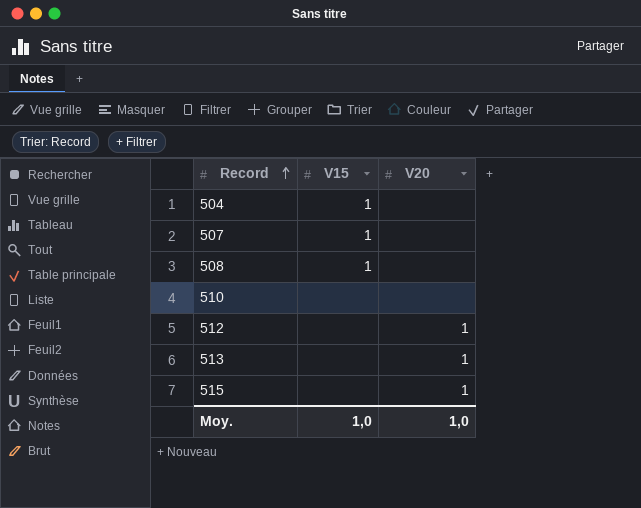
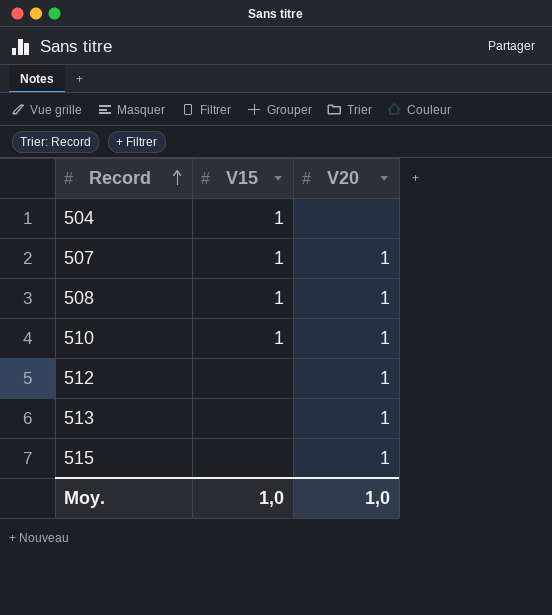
507 | V20: none -> 1
508 | V20: none -> 1
510 | V15: none -> 1
510 | V20: none -> 1

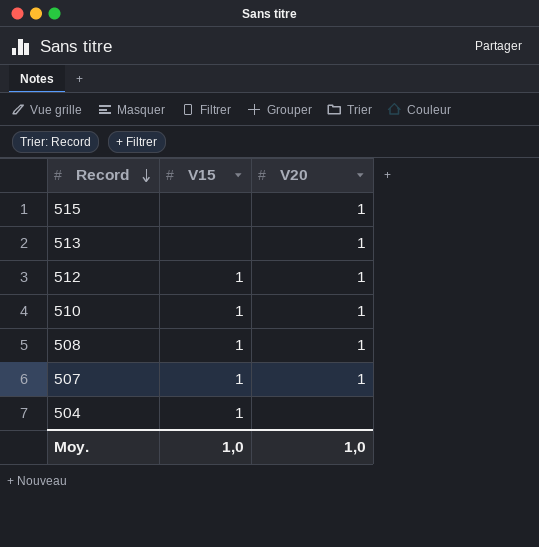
row order: Record ascending -> Record descending
512 | V15: none -> 1

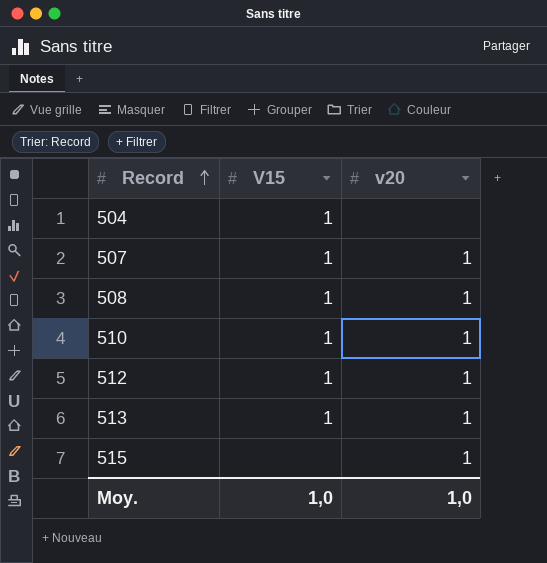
row order: Record descending -> Record ascending
column name: V20 -> v20
513 | V15: none -> 1

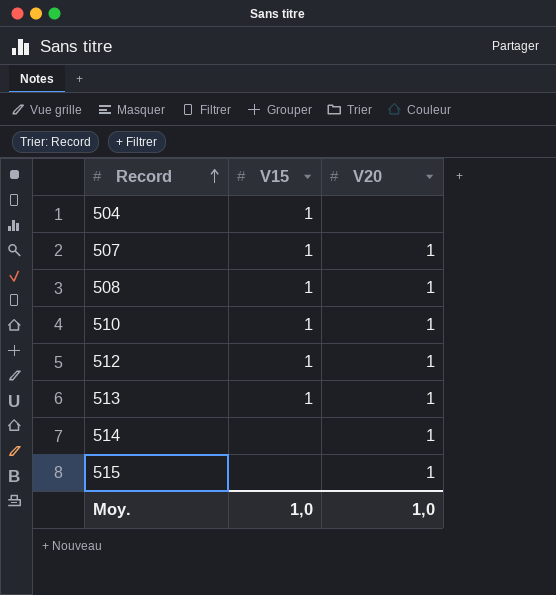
column name: v20 -> V20
row 514: none -> none | 1

